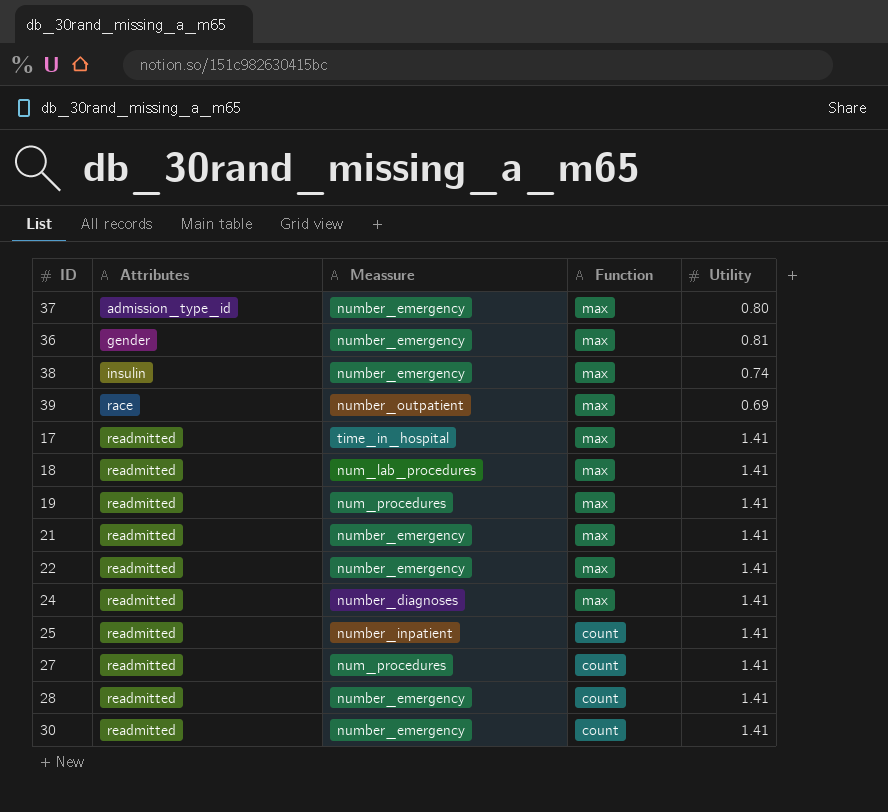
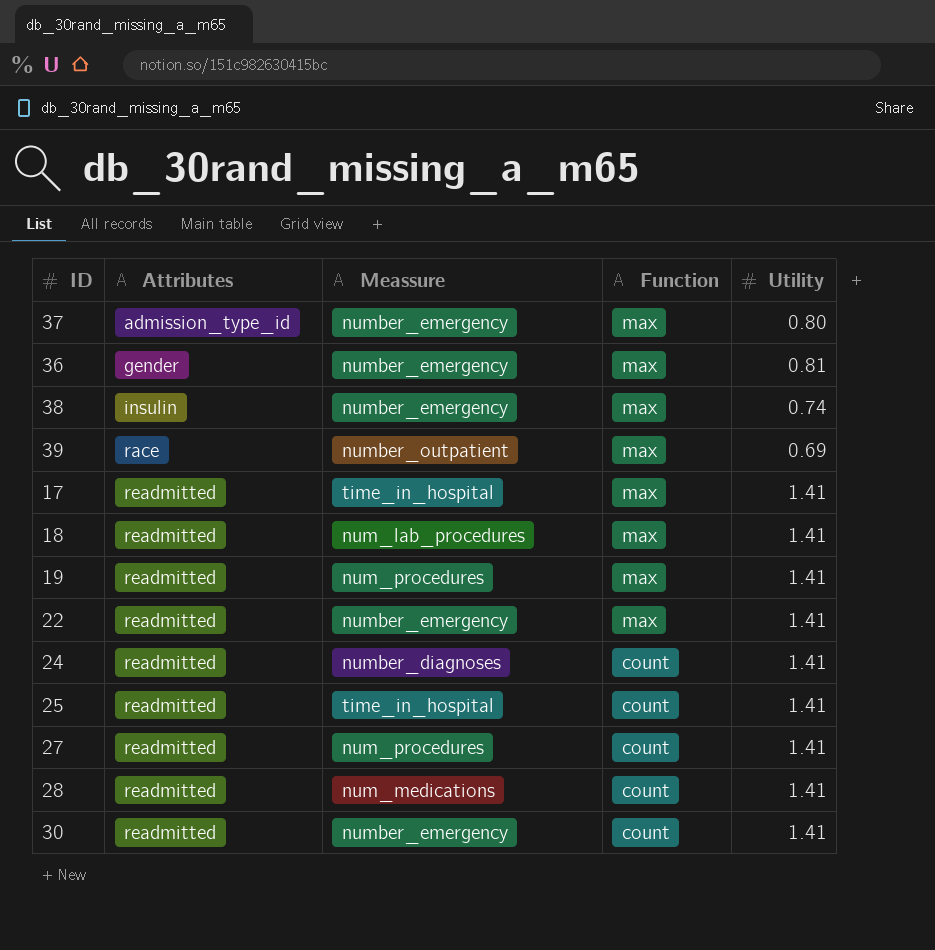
row 21: readmitted | number_emergency | max | 1.41 -> none
24 | Function: max -> count
25 | Meassure: number_inpatient -> time_in_hospital
28 | Meassure: number_emergency -> num_medications

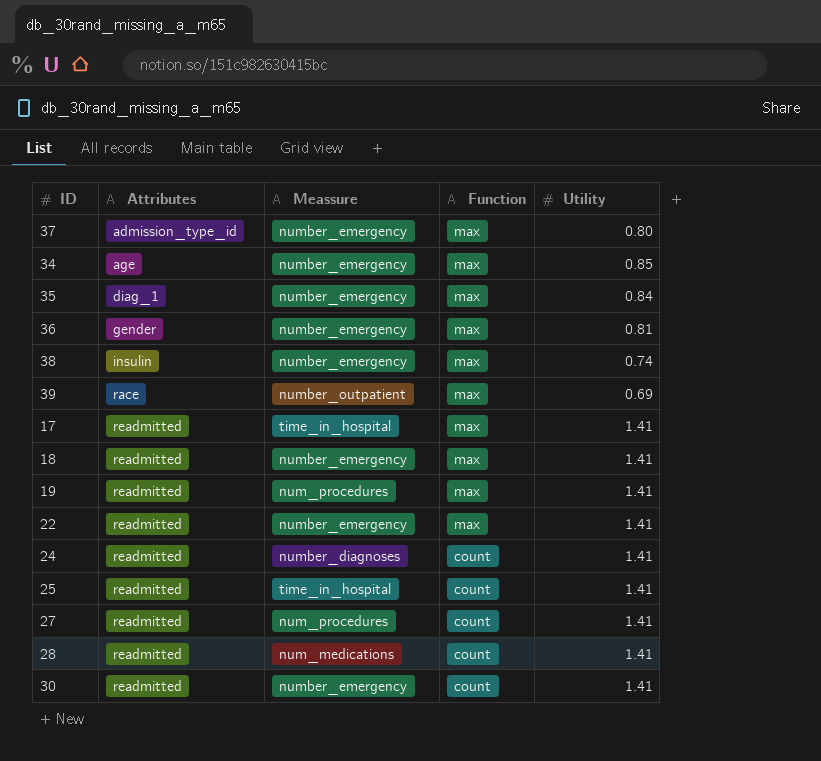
row 34: none -> age | number_emergency | max | 0.85
row 35: none -> diag_1 | number_emergency | max | 0.84
18 | Meassure: num_lab_procedures -> number_emergency

